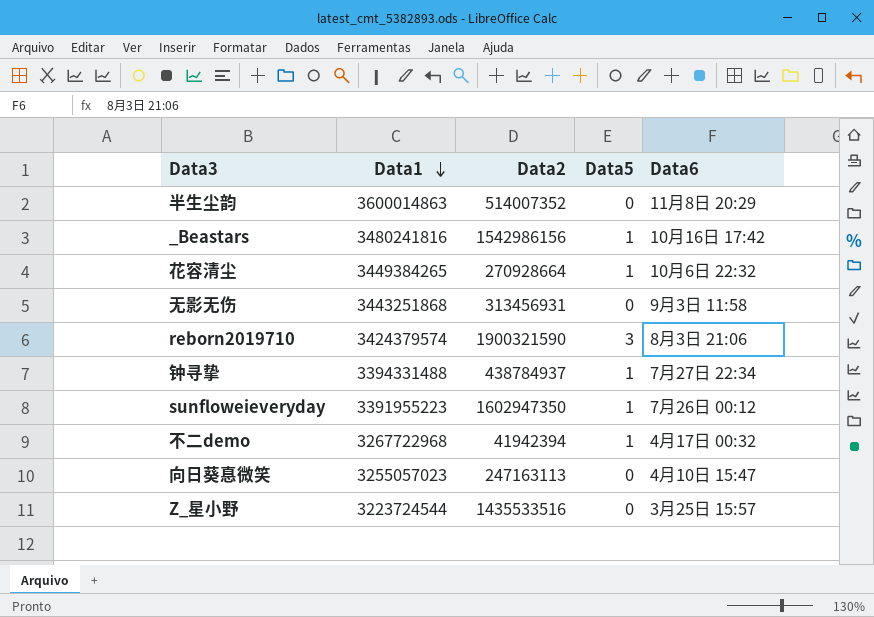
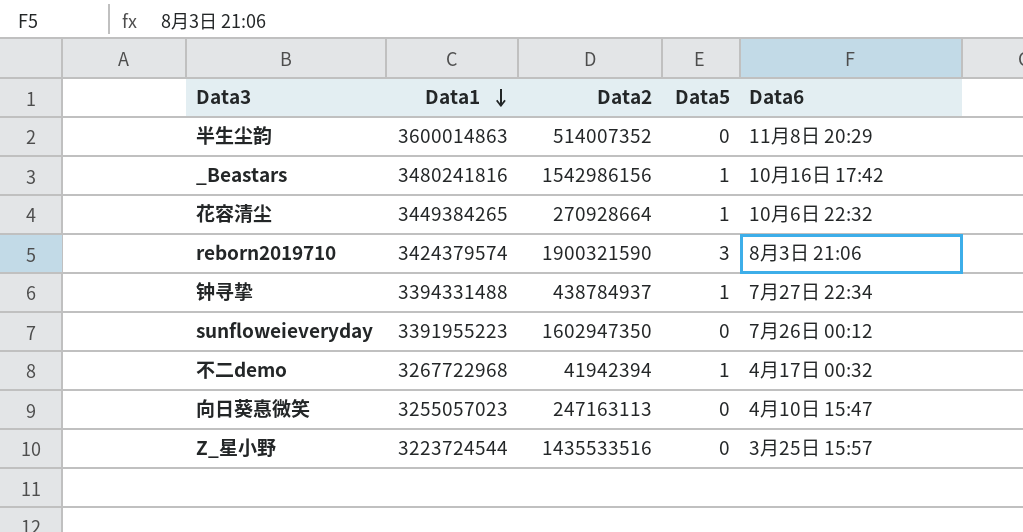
row 无影无伤: 3443251868 | 313456931 | 0 | 9月3日 11:58 -> none
sunfloweieveryday | Data5: 1 -> 0

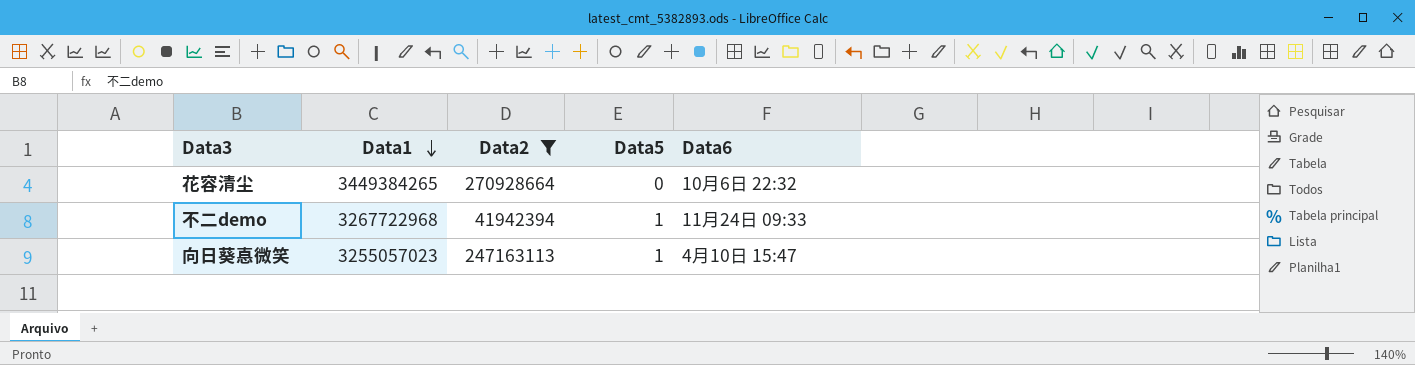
filter: none -> Data2 <= 270928664
花容清尘 | Data5: 1 -> 0
不二demo | Data6: 4月17日 00:32 -> 11月24日 09:33
向日葵惪微笑 | Data5: 0 -> 1

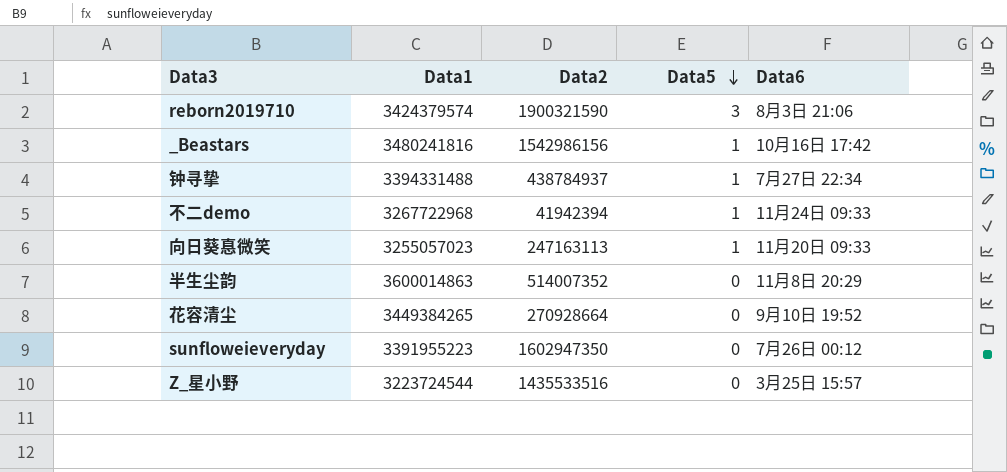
filter: Data2 <= 270928664 -> none
row order: Data1 descending -> Data5 descending
向日葵惪微笑 | Data6: 4月10日 15:47 -> 11月20日 09:33
花容清尘 | Data6: 10月6日 22:32 -> 9月10日 19:52

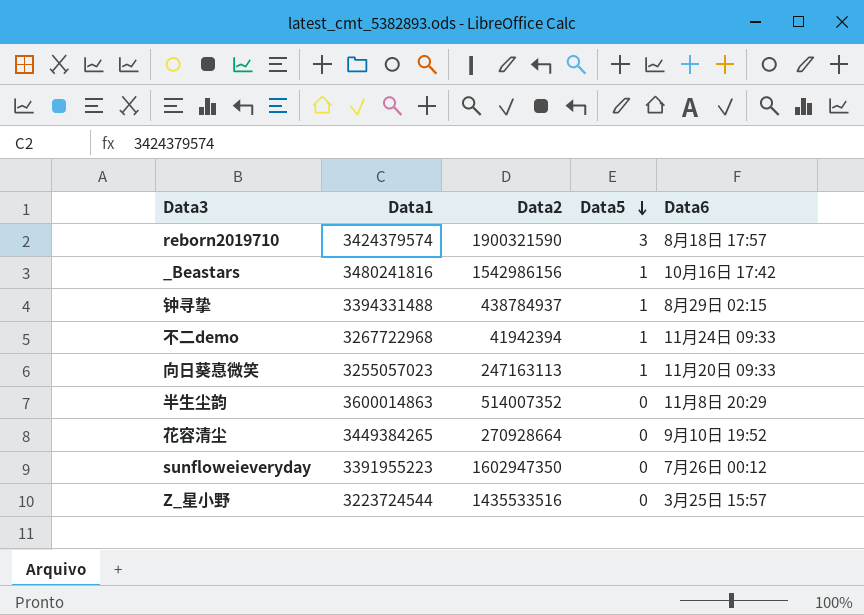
reborn2019710 | Data6: 8月3日 21:06 -> 8月18日 17:57
钟寻挚 | Data6: 7月27日 22:34 -> 8月29日 02:15

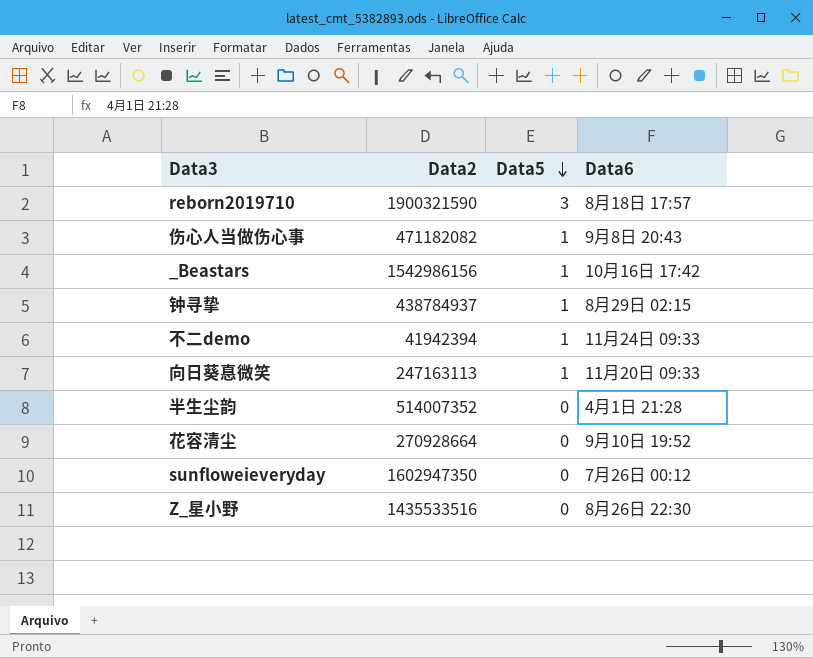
column Data1 | position: 2 -> none
row 伤心人当做伤心事: none -> 471182082 | 1 | 9月8日 20:43
半生尘韵 | Data6: 11月8日 20:29 -> 4月1日 21:28
Z_星小野 | Data6: 3月25日 15:57 -> 8月26日 22:30

